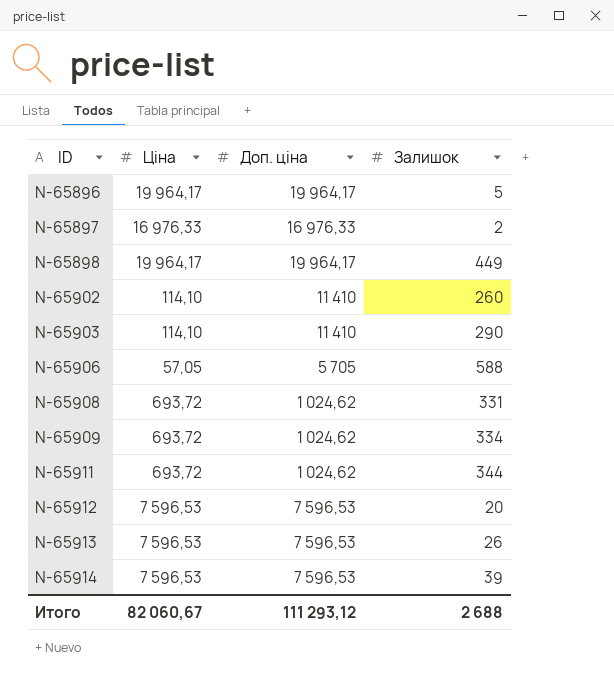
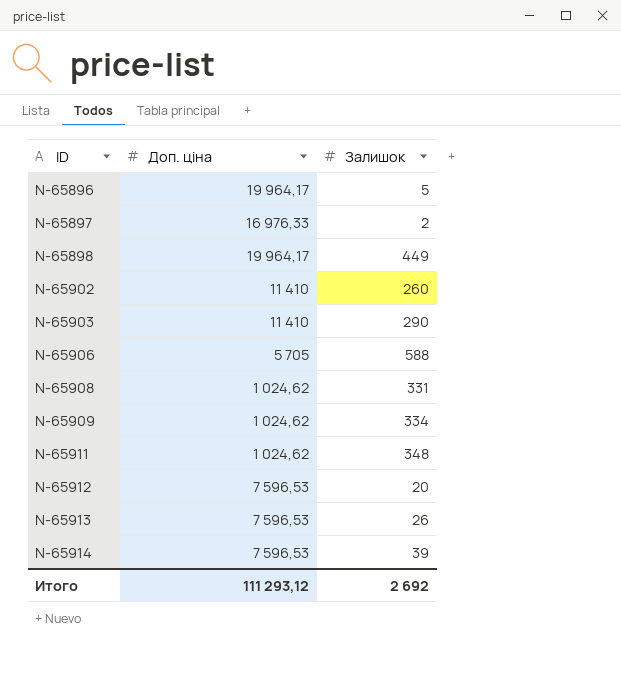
column Ціна | position: 2 -> none
N-65911 | Залишок: 344 -> 348
Итого | Залишок: 2 688 -> 2 692

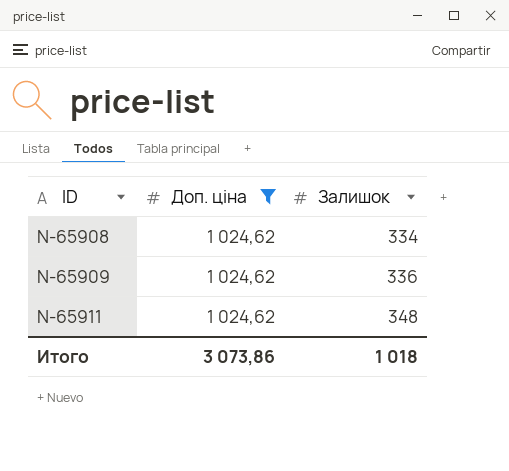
filter: none -> Доп. ціна = 1 024,62
N-65908 | Залишок: 331 -> 334
N-65909 | Залишок: 334 -> 336
Итого | Доп. ціна: 111 293,12 -> 3 073,86
Итого | Залишок: 2 692 -> 1 018

